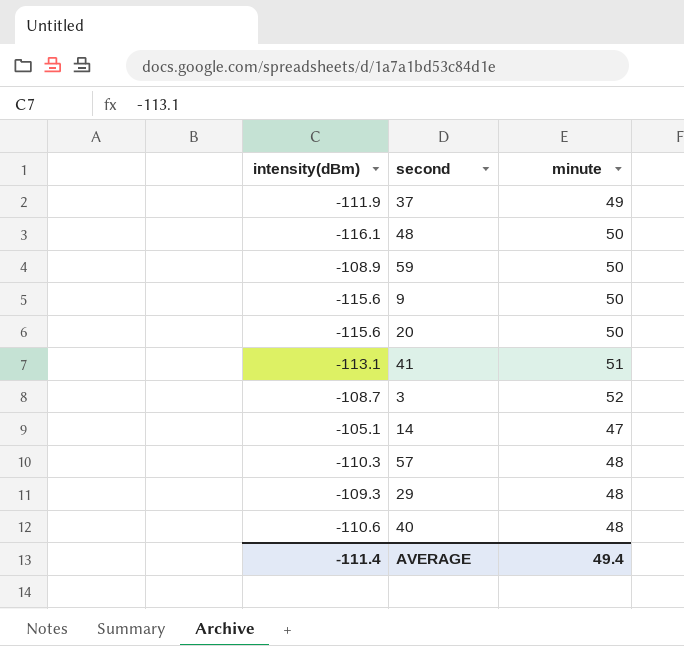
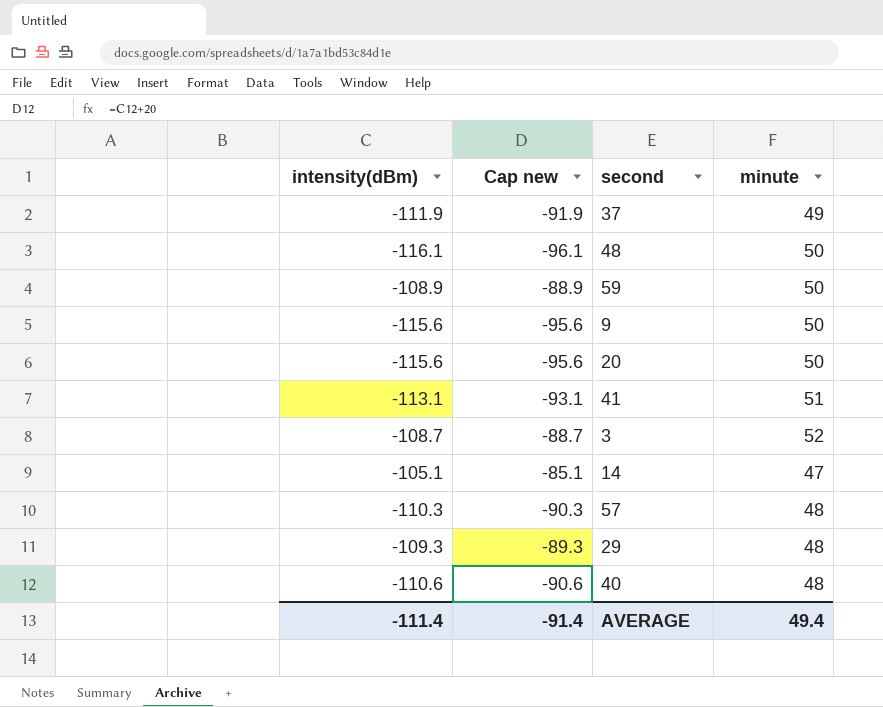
column Cap new | formula: none -> [intensity(dBm)] + 20

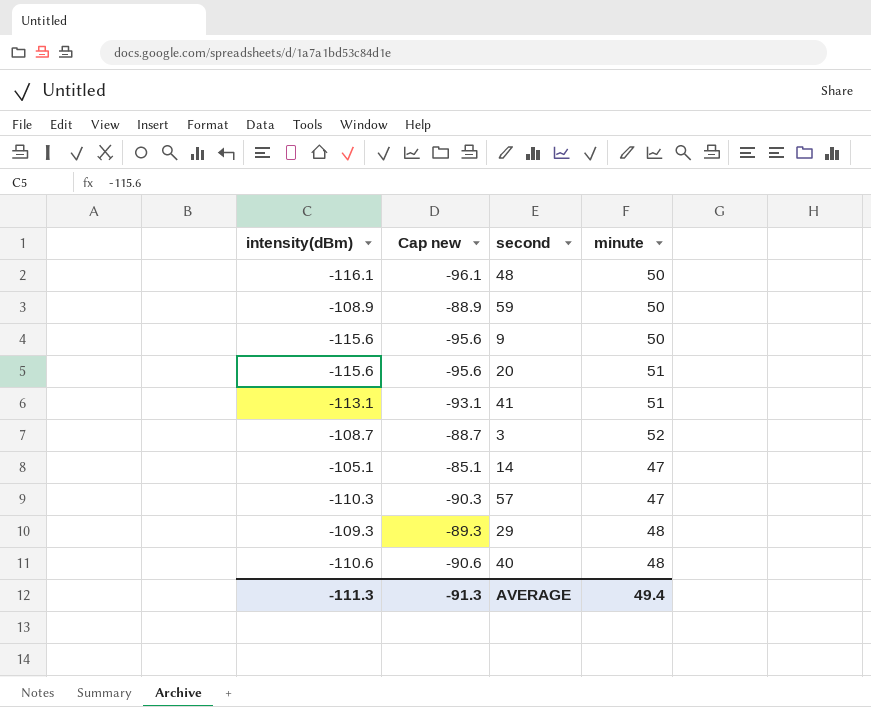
row 37: -111.9 | -91.9 | 49 -> none
20 | minute: 50 -> 51
57 | minute: 48 -> 47
AVERAGE | intensity(dBm): -111.4 -> -111.3
AVERAGE | Cap new: -91.4 -> -91.3

